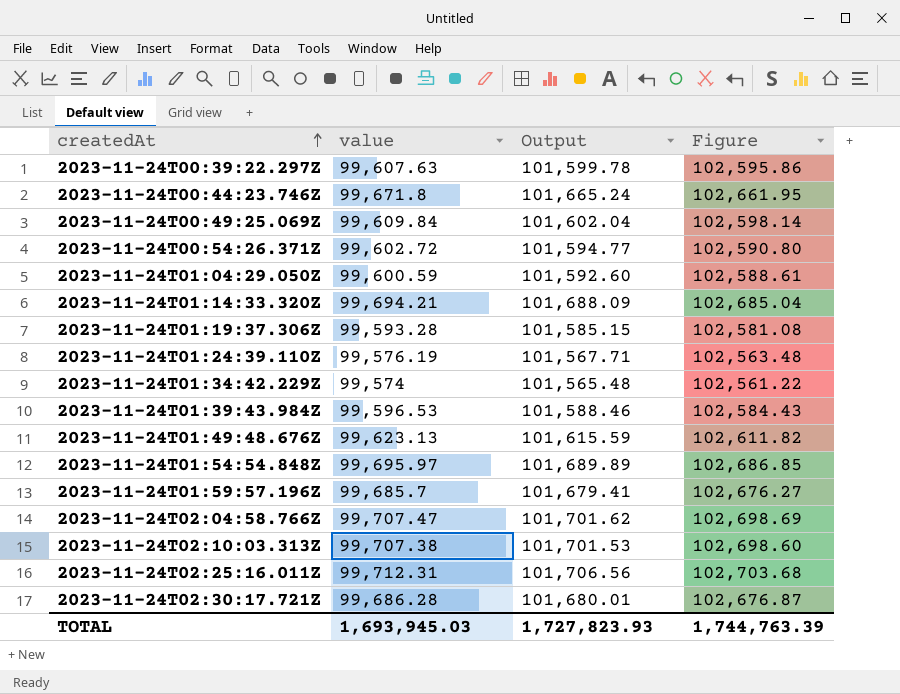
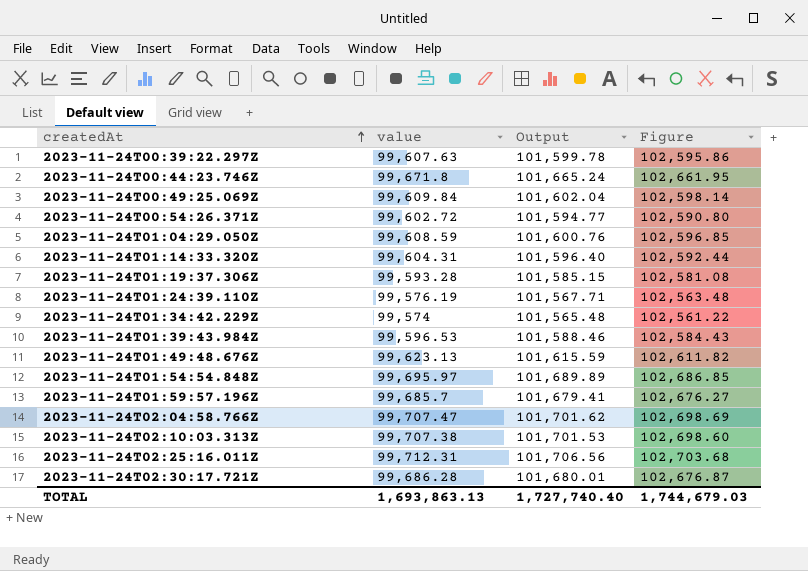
2023-11-24T01:04:29.050Z | value: 99,600.59 -> 99,608.59
2023-11-24T01:04:29.050Z | Output: 101,592.60 -> 101,600.76
2023-11-24T01:04:29.050Z | Figure: 102,588.61 -> 102,596.85
2023-11-24T01:14:33.320Z | value: 99,694.21 -> 99,604.31
2023-11-24T01:14:33.320Z | Output: 101,688.09 -> 101,596.40
2023-11-24T01:14:33.320Z | Figure: 102,685.04 -> 102,592.44
TOTAL | value: 1,693,945.03 -> 1,693,863.13
TOTAL | Output: 1,727,823.93 -> 1,727,740.40
TOTAL | Figure: 1,744,763.39 -> 1,744,679.03

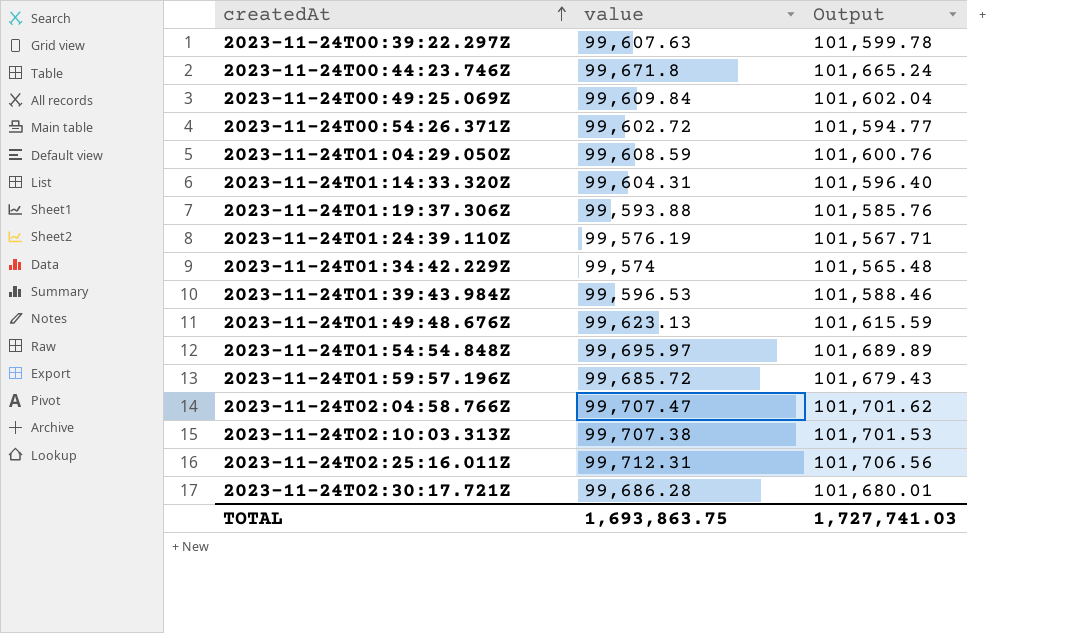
column Figure | formula: [value] * 1.03 -> none
2023-11-24T01:19:37.306Z | value: 99,593.28 -> 99,593.88
2023-11-24T01:19:37.306Z | Output: 101,585.15 -> 101,585.76
2023-11-24T01:59:57.196Z | value: 99,685.7 -> 99,685.72
2023-11-24T01:59:57.196Z | Output: 101,679.41 -> 101,679.43
TOTAL | value: 1,693,863.13 -> 1,693,863.75
TOTAL | Output: 1,727,740.40 -> 1,727,741.03

